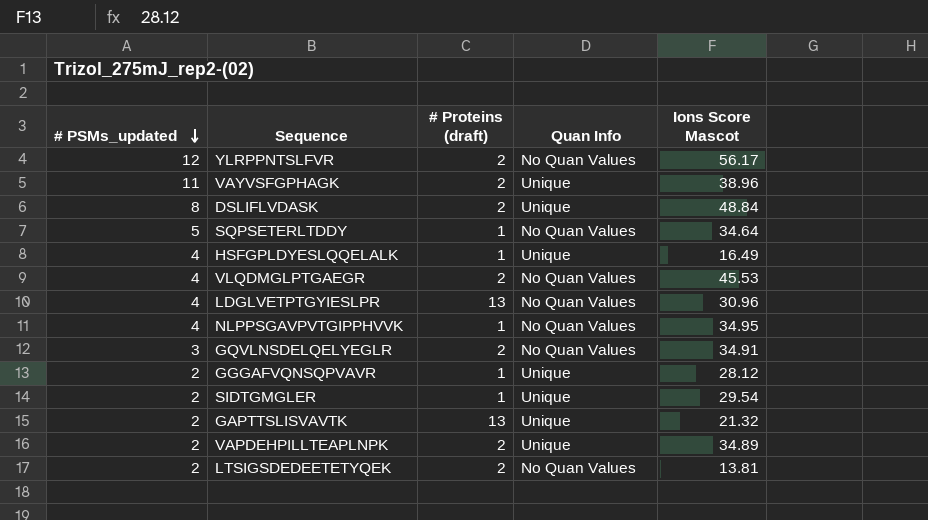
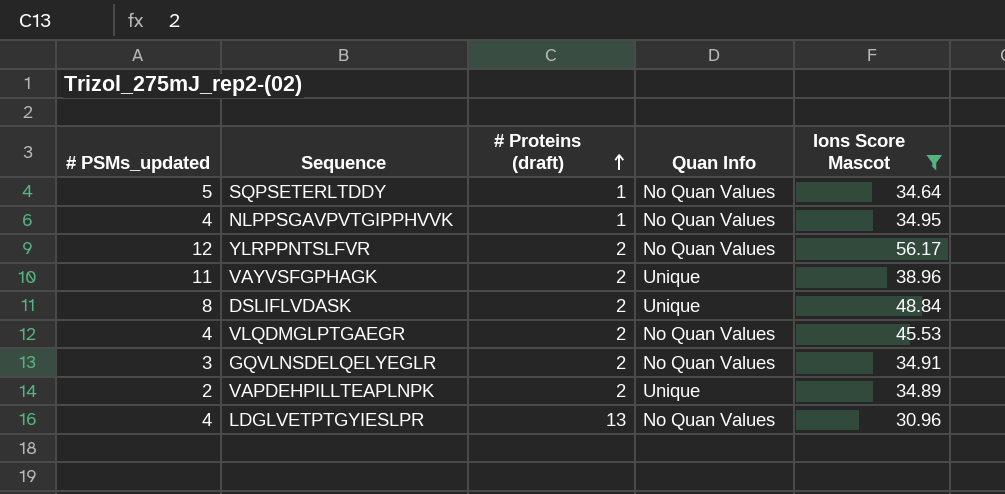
filter: none -> Ions Score Mascot >= 30.96
row order: # PSMs_updated descending -> # Proteins (draft) ascending

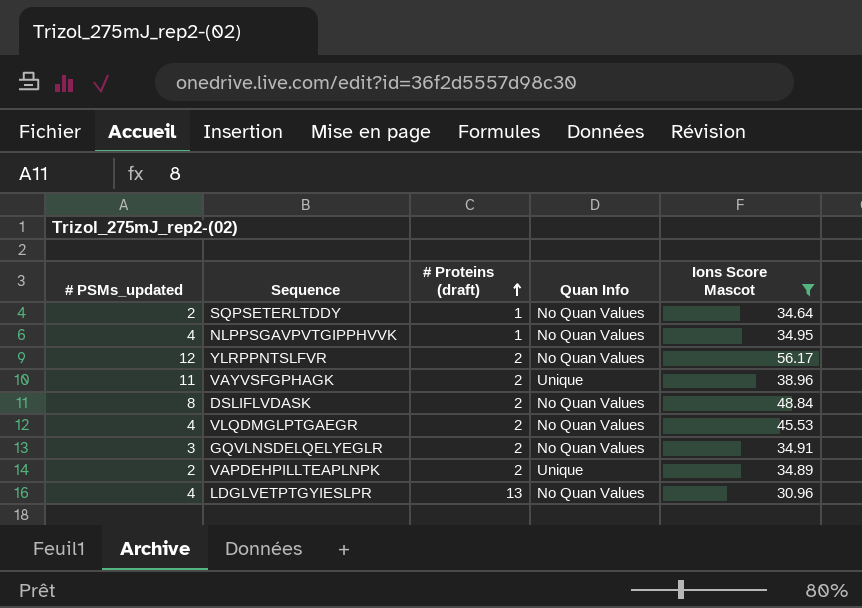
SQPSETERLTDDY | # PSMs_updated: 5 -> 2
DSLIFLVDASK | Quan Info: Unique -> No Quan Values

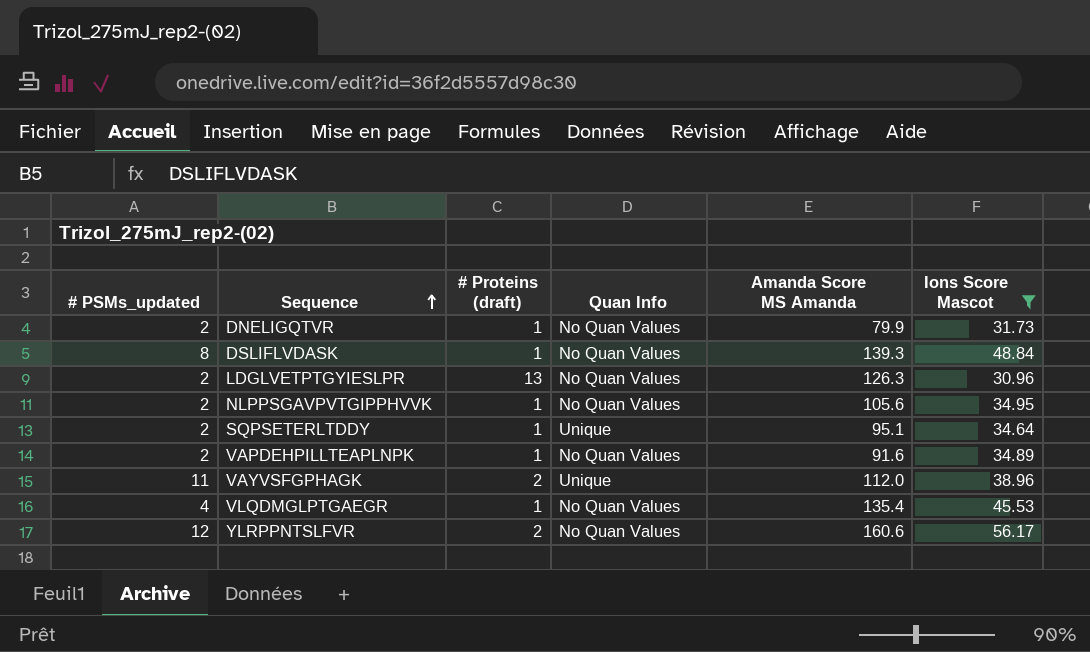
row order: # Proteins (draft) ascending -> Sequence ascending
column Amanda Score MS Amanda | position: none -> 5
row GQVLNSDELQELYEGLR: 3 | 2 | No Quan Values | 34.91 -> none
row DNELIGQTVR: none -> 2 | 1 | No Quan Values | 79.9 | 31.73
DSLIFLVDASK | # Proteins (draft): 2 -> 1
LDGLVETPTGYIESLPR | # PSMs_updated: 4 -> 2
NLPPSGAVPVTGIPPHVVK | # PSMs_updated: 4 -> 2
SQPSETERLTDDY | Quan Info: No Quan Values -> Unique
VAPDEHPILLTEAPLNPK | # Proteins (draft): 2 -> 1
VAPDEHPILLTEAPLNPK | Quan Info: Unique -> No Quan Values
VLQDMGLPTGAEGR | # Proteins (draft): 2 -> 1

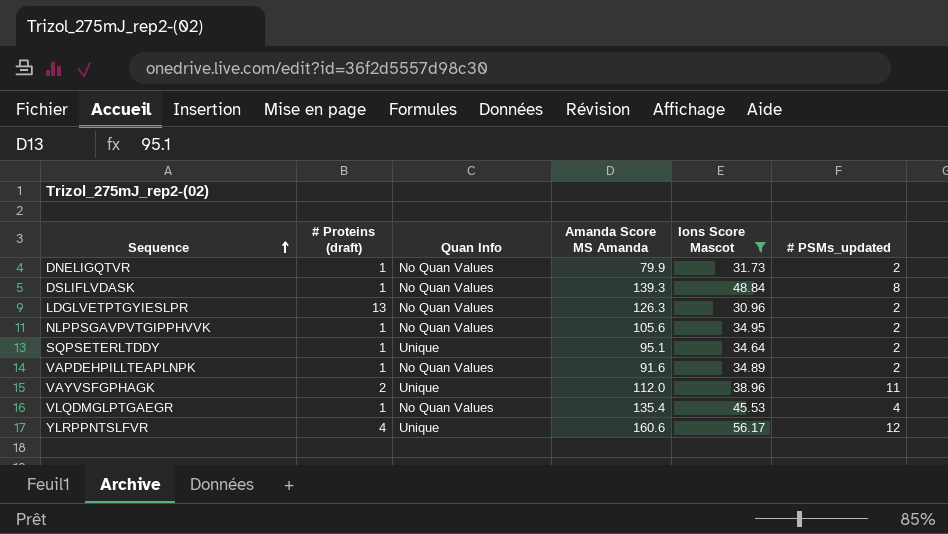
column # PSMs_updated | position: 1 -> 6
YLRPPNTSLFVR | # Proteins (draft): 2 -> 4
YLRPPNTSLFVR | Quan Info: No Quan Values -> Unique

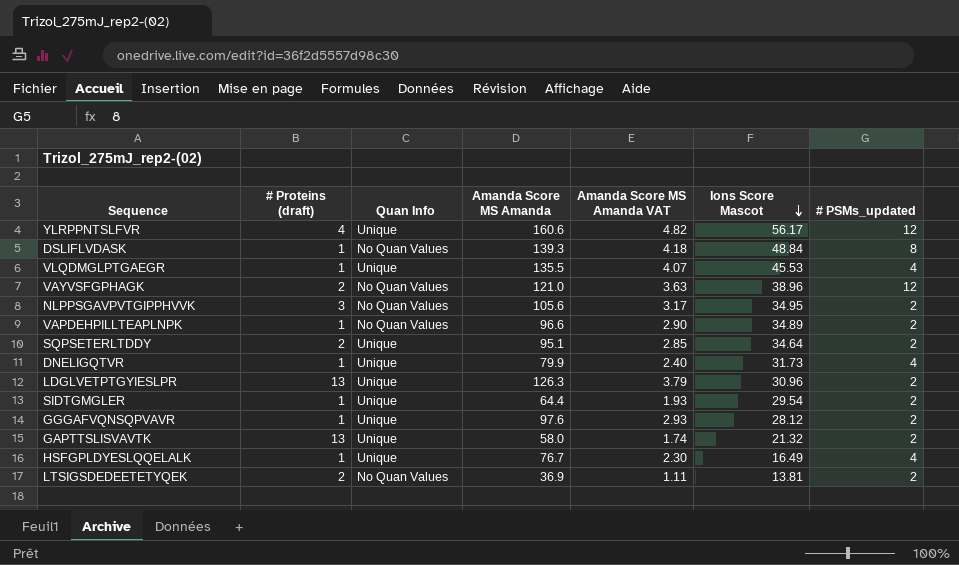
filter: Ions Score Mascot >= 30.96 -> none
row order: Sequence ascending -> Ions Score Mascot descending
column Amanda Score MS Amanda VAT | formula: none -> [Amanda Score MS Amanda] * 0.03
VLQDMGLPTGAEGR | Quan Info: No Quan Values -> Unique
VLQDMGLPTGAEGR | Amanda Score MS Amanda: 135.4 -> 135.5
VAYVSFGPHAGK | Quan Info: Unique -> No Quan Values
VAYVSFGPHAGK | Amanda Score MS Amanda: 112.0 -> 121.0
VAYVSFGPHAGK | # PSMs_updated: 11 -> 12
NLPPSGAVPVTGIPPHVVK | # Proteins (draft): 1 -> 3
VAPDEHPILLTEAPLNPK | Amanda Score MS Amanda: 91.6 -> 96.6
SQPSETERLTDDY | # Proteins (draft): 1 -> 2
DNELIGQTVR | Quan Info: No Quan Values -> Unique
DNELIGQTVR | # PSMs_updated: 2 -> 4
LDGLVETPTGYIESLPR | Quan Info: No Quan Values -> Unique

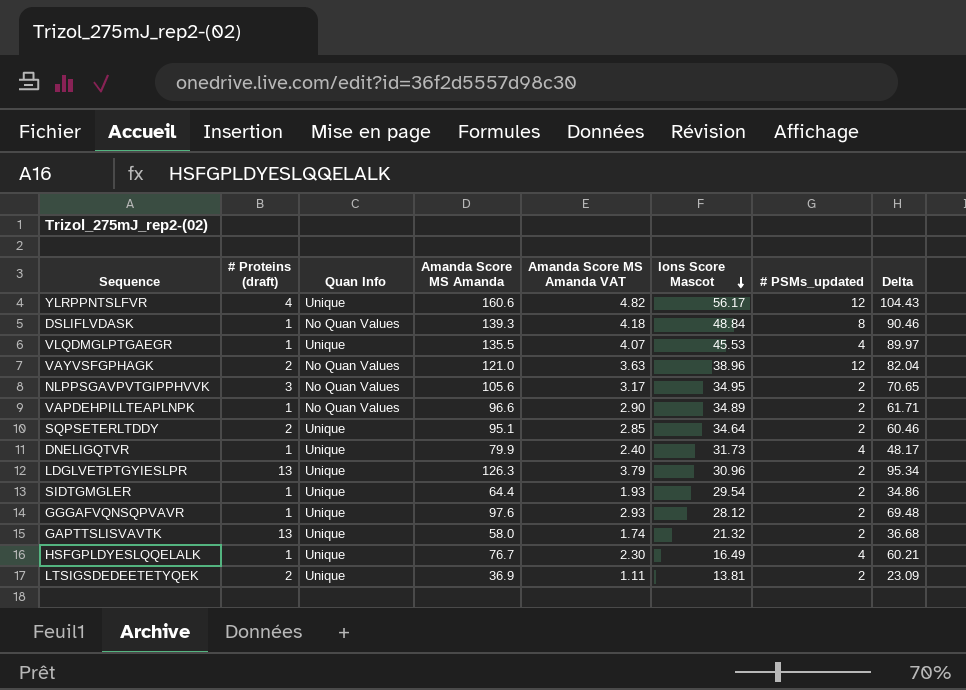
column Delta | formula: none -> [Amanda Score MS Amanda] - [Ions Score Mascot]
LTSIGSDEDEETETYQEK | Quan Info: No Quan Values -> Unique

